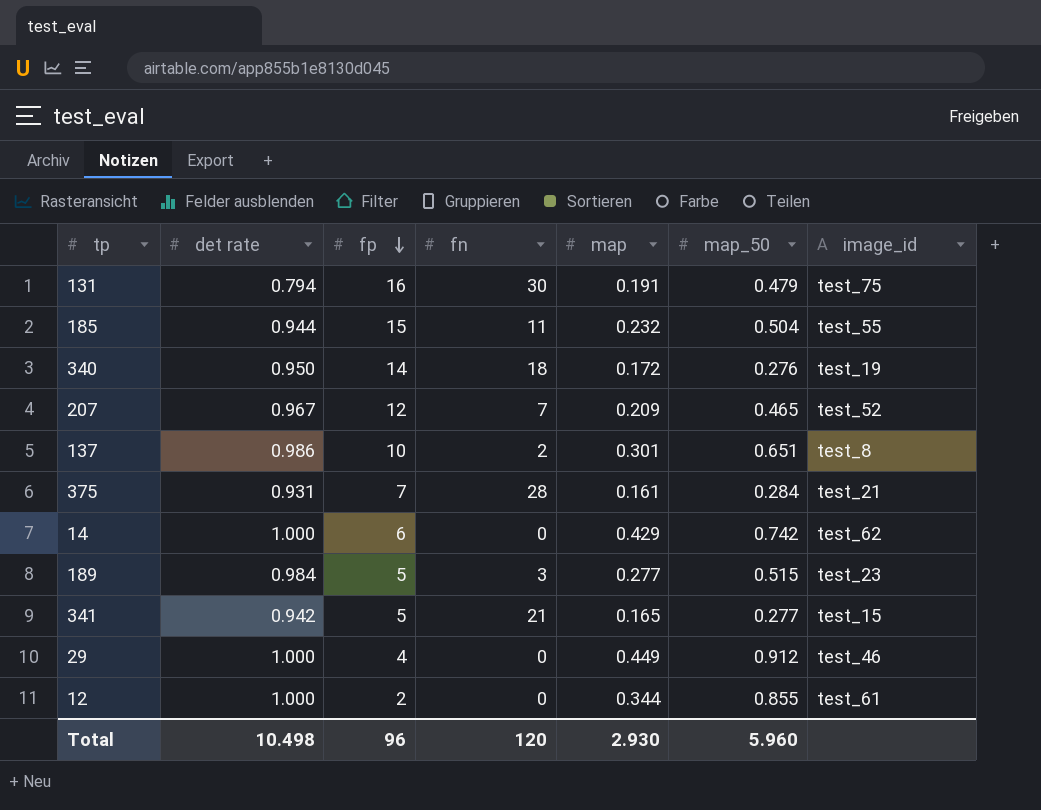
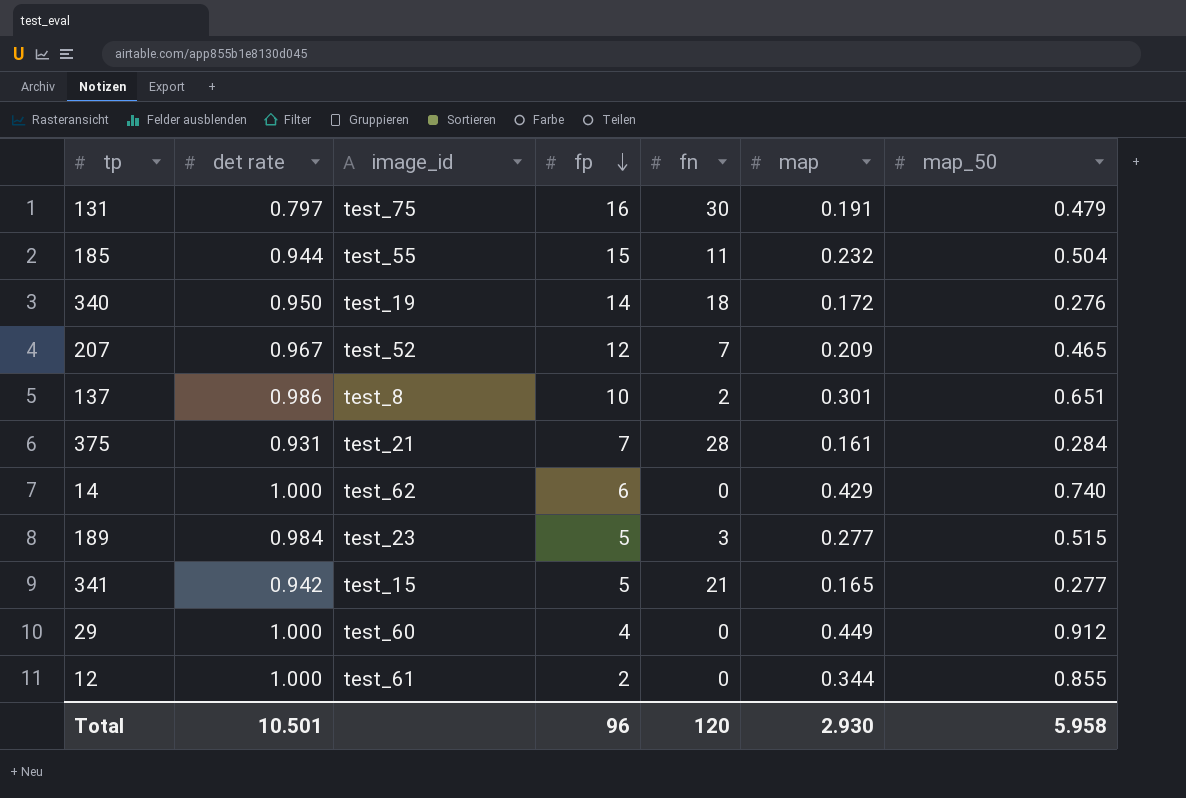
column image_id | position: 7 -> 3
131 | det rate: 0.794 -> 0.797
14 | map_50: 0.742 -> 0.740
29 | image_id: test_46 -> test_60
Total | det rate: 10.498 -> 10.501
Total | map_50: 5.960 -> 5.958

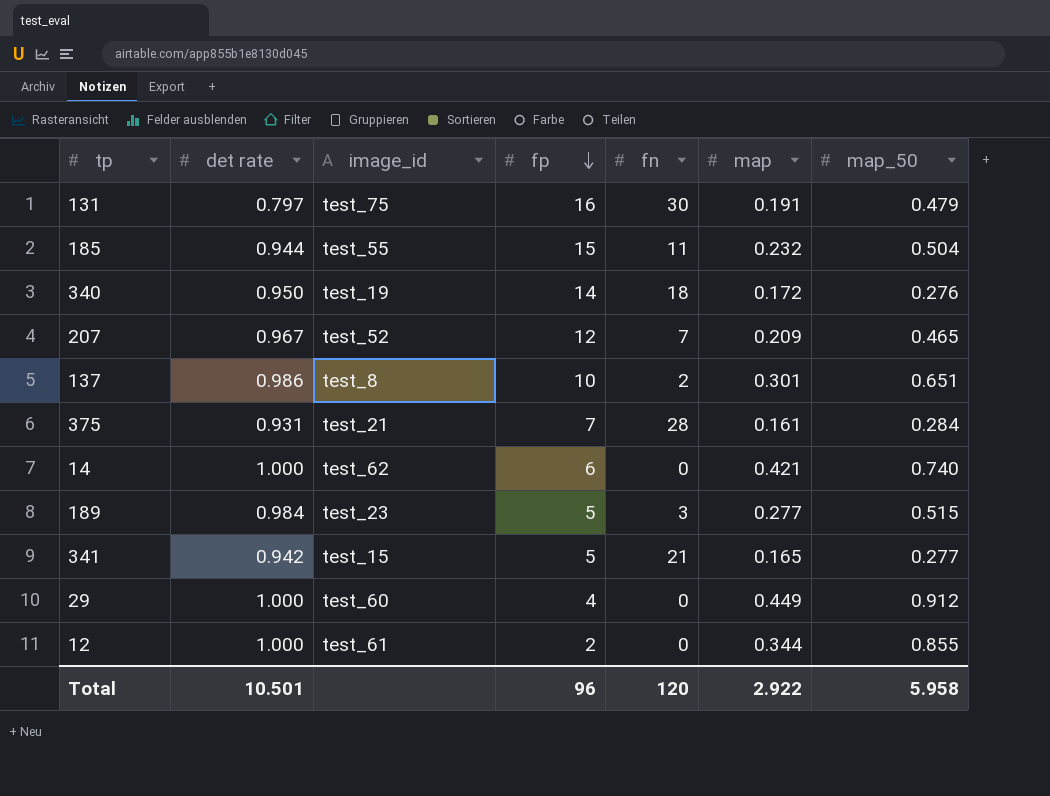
14 | map: 0.429 -> 0.421
Total | map: 2.930 -> 2.922

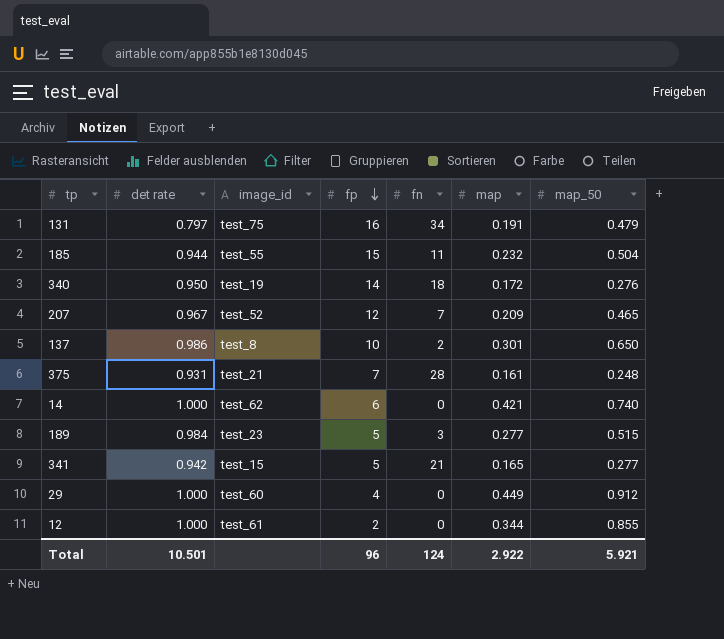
131 | fn: 30 -> 34
137 | map_50: 0.651 -> 0.650
375 | map_50: 0.284 -> 0.248
Total | fn: 120 -> 124
Total | map_50: 5.958 -> 5.921

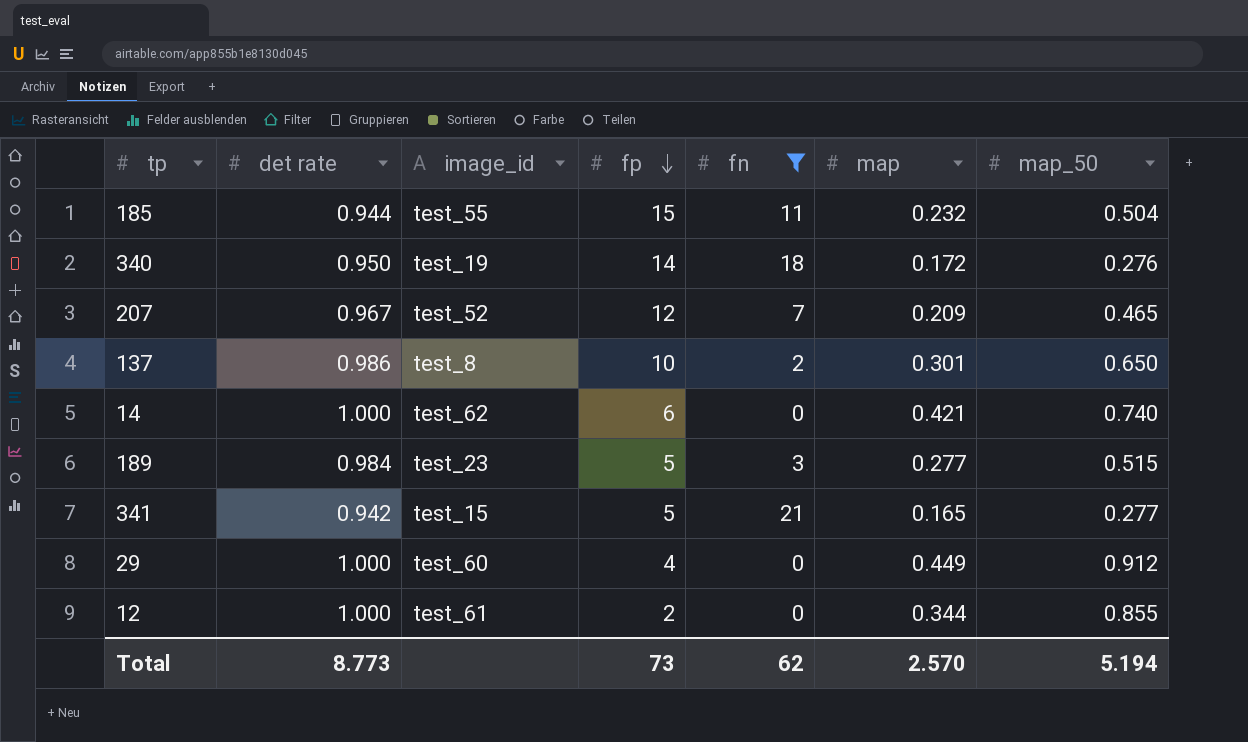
filter: none -> fn <= 21
Total | det rate: 10.501 -> 8.773
Total | fp: 96 -> 73
Total | fn: 124 -> 62
Total | map: 2.922 -> 2.570
Total | map_50: 5.921 -> 5.194

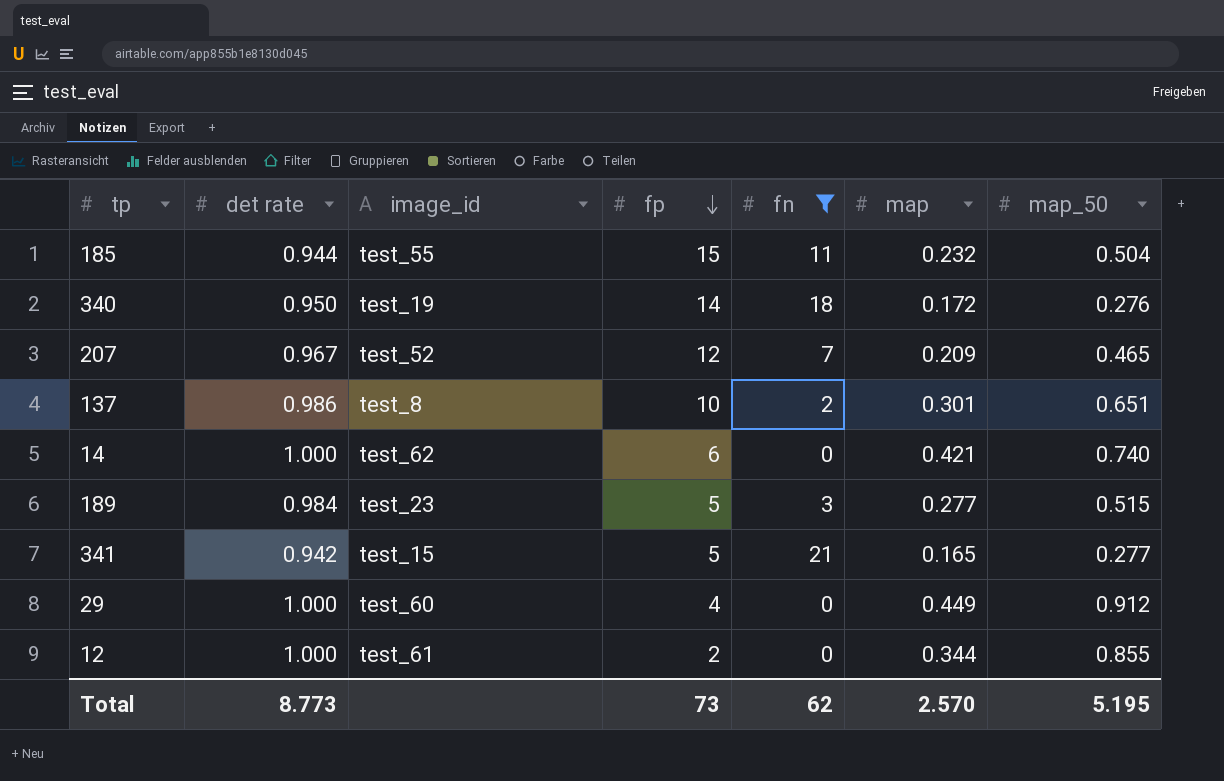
137 | map_50: 0.650 -> 0.651
Total | map_50: 5.194 -> 5.195

